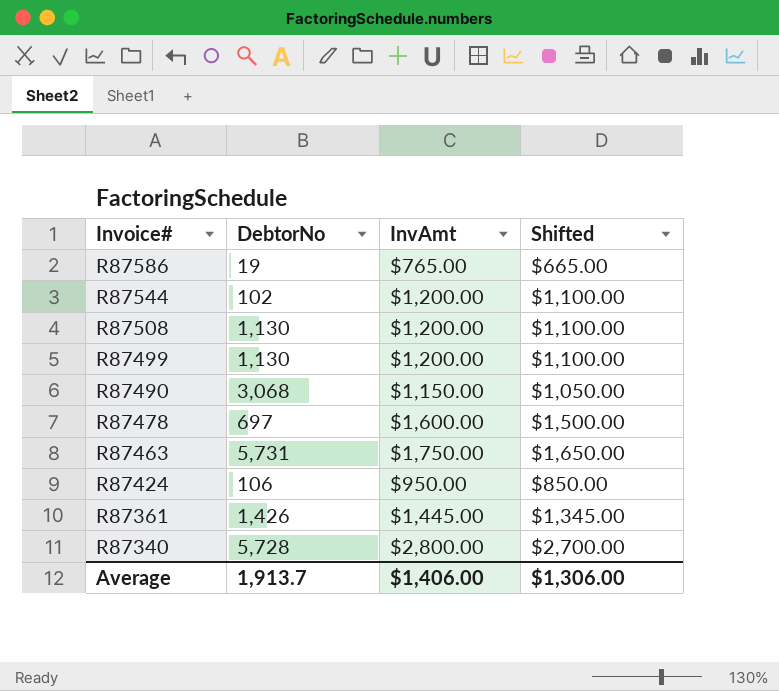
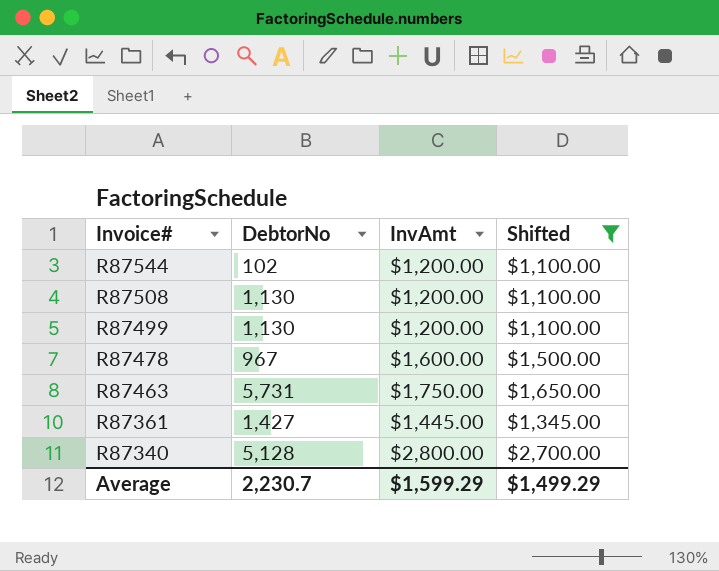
filter: none -> Shifted >= $1,100.00
R87478 | DebtorNo: 697 -> 967
R87361 | DebtorNo: 1,426 -> 1,427
R87340 | DebtorNo: 5,728 -> 5,128
Average | DebtorNo: 1,913.7 -> 2,230.7
Average | InvAmt: $1,406.00 -> $1,599.29
Average | Shifted: $1,306.00 -> $1,499.29

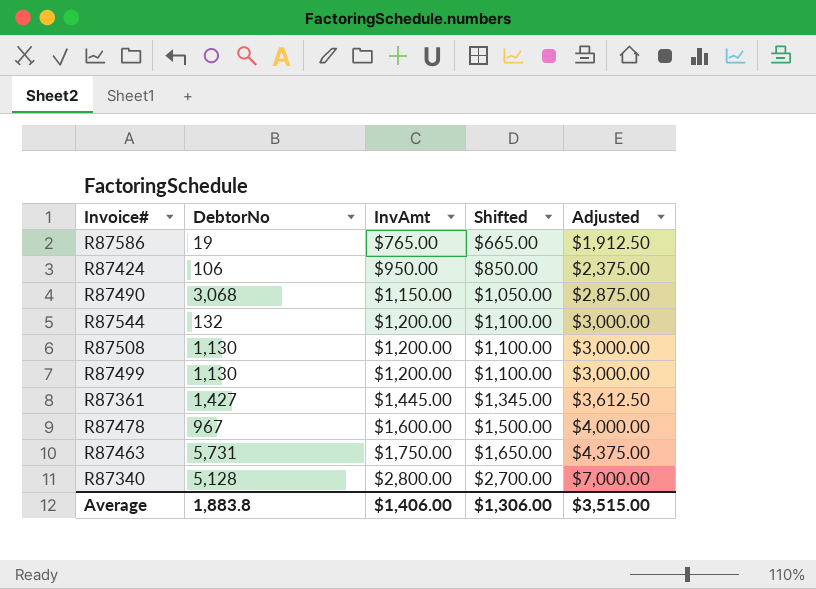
filter: Shifted >= $1,100.00 -> none
row order: Invoice# descending -> InvAmt ascending
column Adjusted | formula: none -> [InvAmt] * 2.5
R87544 | DebtorNo: 102 -> 132
Average | DebtorNo: 2,230.7 -> 1,883.8
Average | InvAmt: $1,599.29 -> $1,406.00
Average | Shifted: $1,499.29 -> $1,306.00

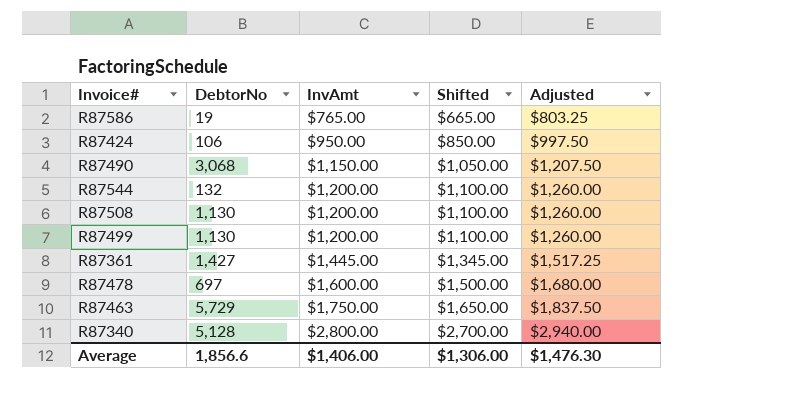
column Adjusted | formula: [InvAmt] * 2.5 -> [InvAmt] * 1.05
R87478 | DebtorNo: 967 -> 697
R87463 | DebtorNo: 5,731 -> 5,729
Average | DebtorNo: 1,883.8 -> 1,856.6
Average | Adjusted: $3,515.00 -> $1,476.30

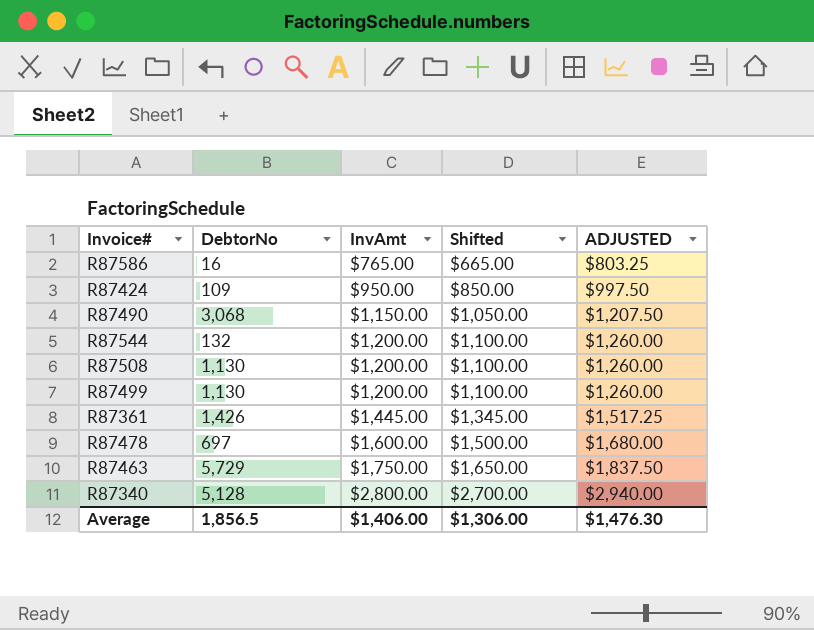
column name: Adjusted -> ADJUSTED
R87586 | DebtorNo: 19 -> 16
R87424 | DebtorNo: 106 -> 109
R87361 | DebtorNo: 1,427 -> 1,426
Average | DebtorNo: 1,856.6 -> 1,856.5

